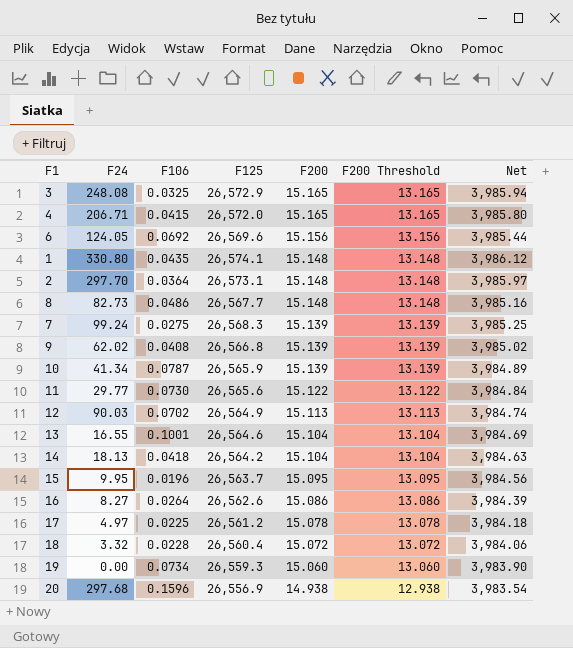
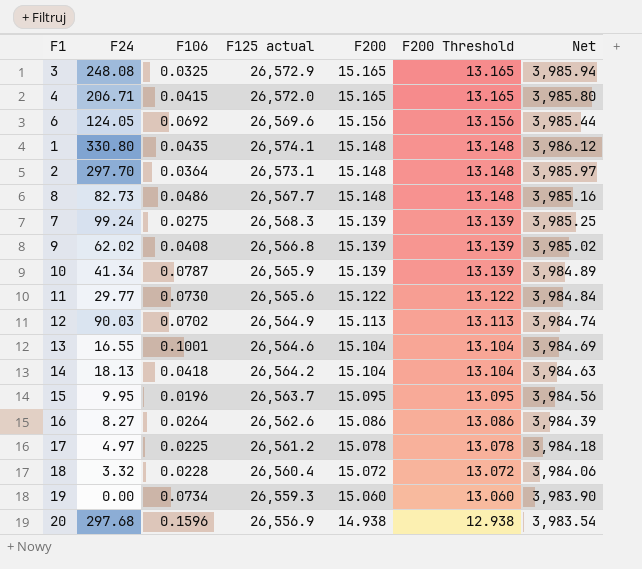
column name: F125 -> F125 actual

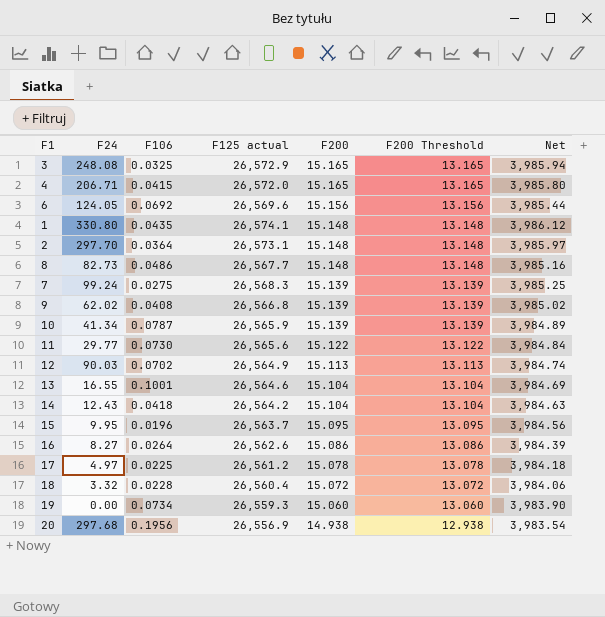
14 | F24: 18.13 -> 12.43
20 | F106: 0.1596 -> 0.1956

